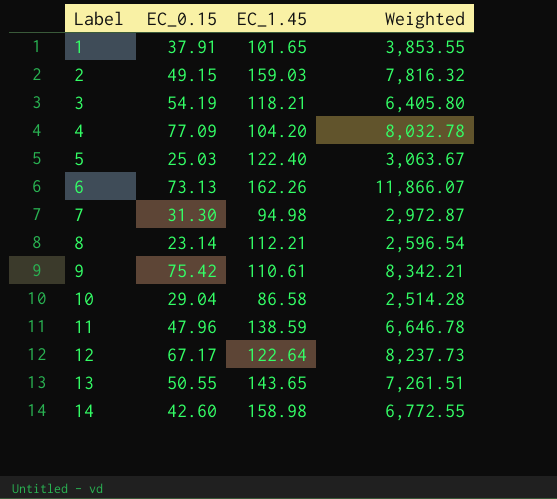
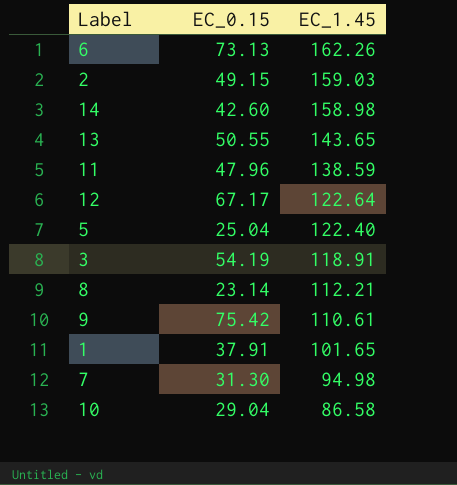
row order: Label ascending -> EC_1.45 descending
column Weighted | formula: [EC_0.15] * [EC_1.45] -> none
row 4: 77.09 | 104.20 | 8,032.78 -> none
5 | EC_0.15: 25.03 -> 25.04
3 | EC_1.45: 118.21 -> 118.91

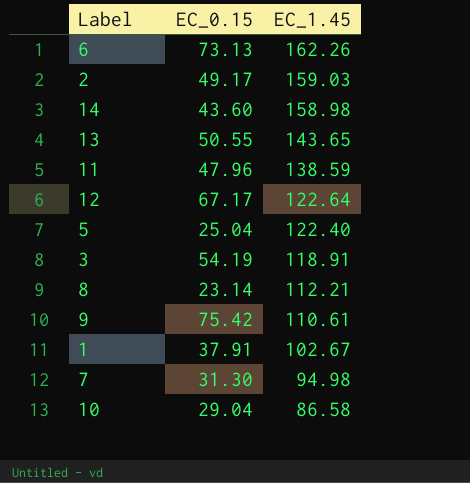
2 | EC_0.15: 49.15 -> 49.17
14 | EC_0.15: 42.60 -> 43.60
1 | EC_1.45: 101.65 -> 102.67

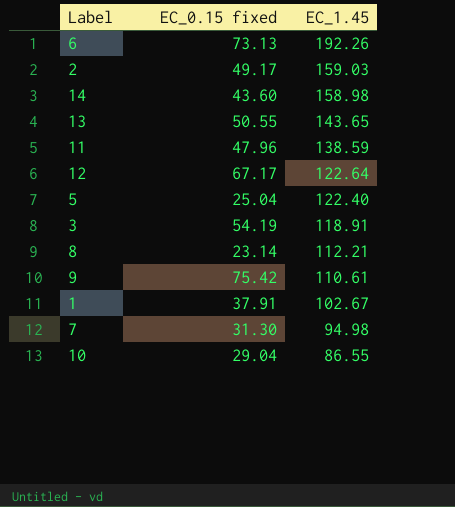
column name: EC_0.15 -> EC_0.15 fixed
6 | EC_1.45: 162.26 -> 192.26
10 | EC_1.45: 86.58 -> 86.55

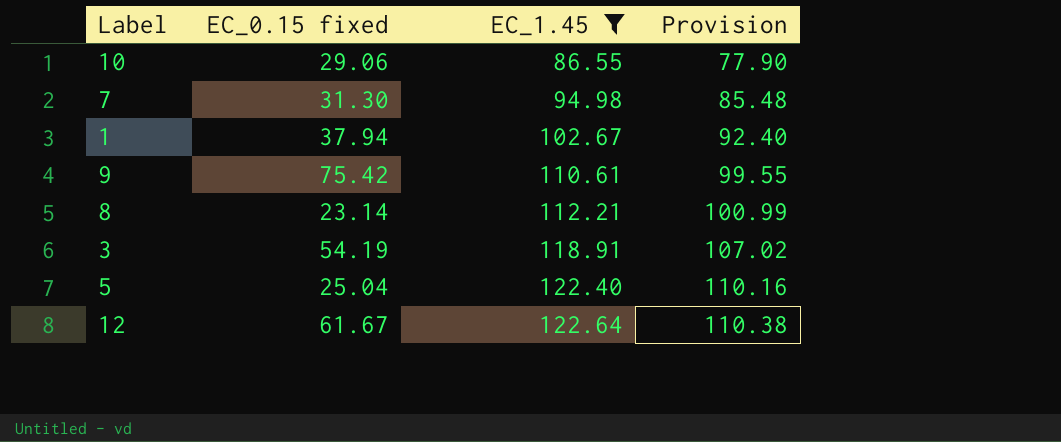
filter: none -> EC_1.45 <= 122.64
row order: EC_1.45 descending -> EC_1.45 ascending
column Provision | formula: none -> [EC_1.45] * 0.9
10 | EC_0.15 fixed: 29.04 -> 29.06
1 | EC_0.15 fixed: 37.91 -> 37.94
12 | EC_0.15 fixed: 67.17 -> 61.67

